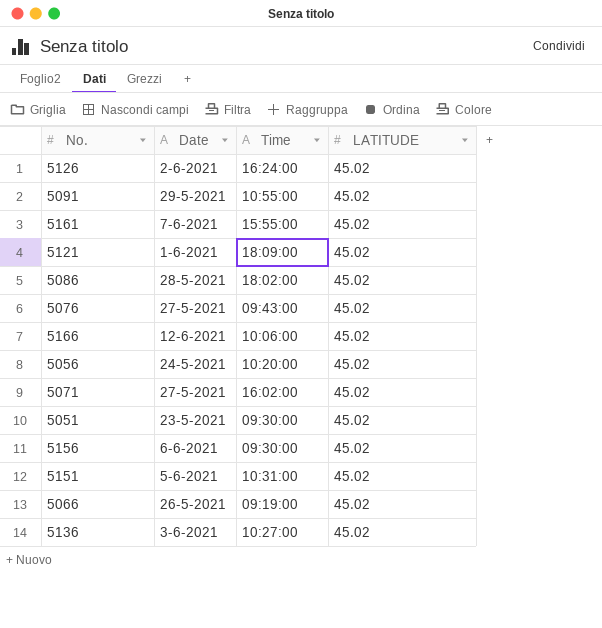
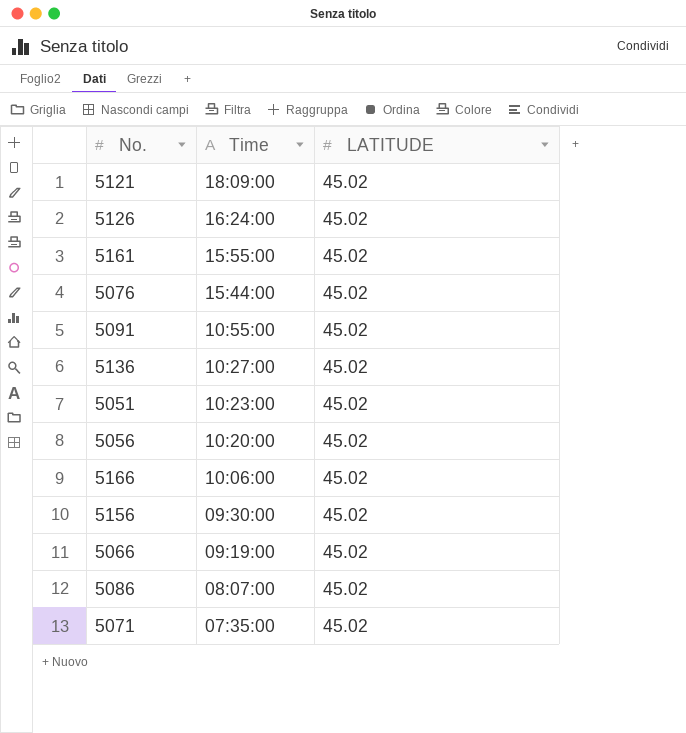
row order: none -> Time descending
column Date | position: 2 -> none
row 5151: 5-6-2021 | 10:31:00 | 45.02 -> none
5076 | Time: 09:43:00 -> 15:44:00
5051 | Time: 09:30:00 -> 10:23:00
5086 | Time: 18:02:00 -> 08:07:00
5071 | Time: 16:02:00 -> 07:35:00

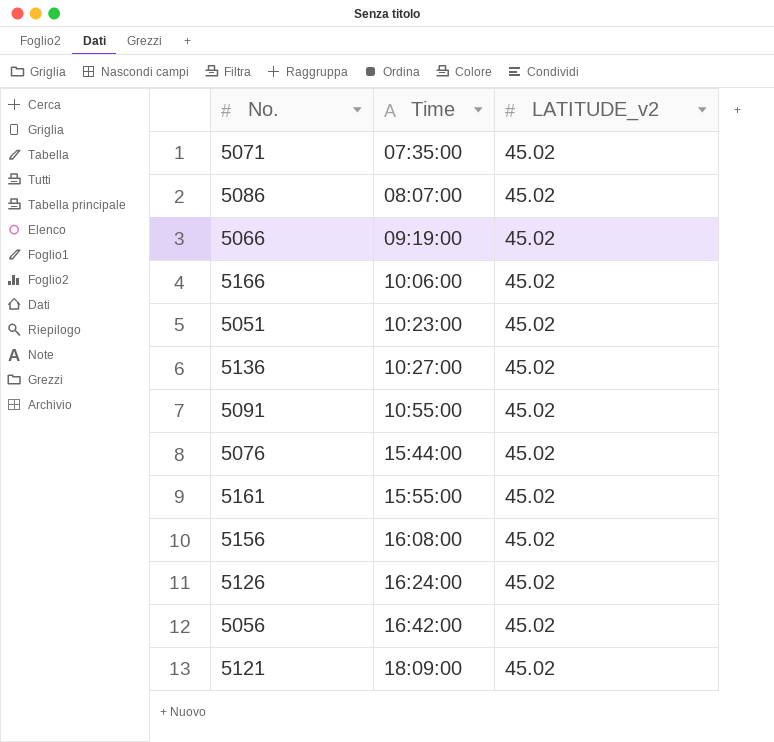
row order: Time descending -> Time ascending
column name: LATITUDE -> LATITUDE_v2
5156 | Time: 09:30:00 -> 16:08:00
5056 | Time: 10:20:00 -> 16:42:00

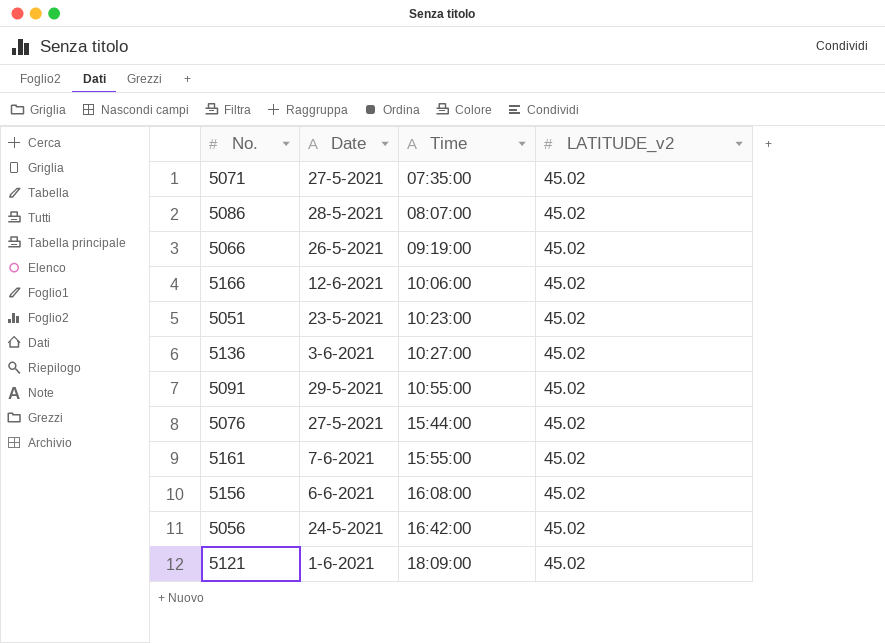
column Date | position: none -> 2
row 5126: 16:24:00 | 45.02 -> none

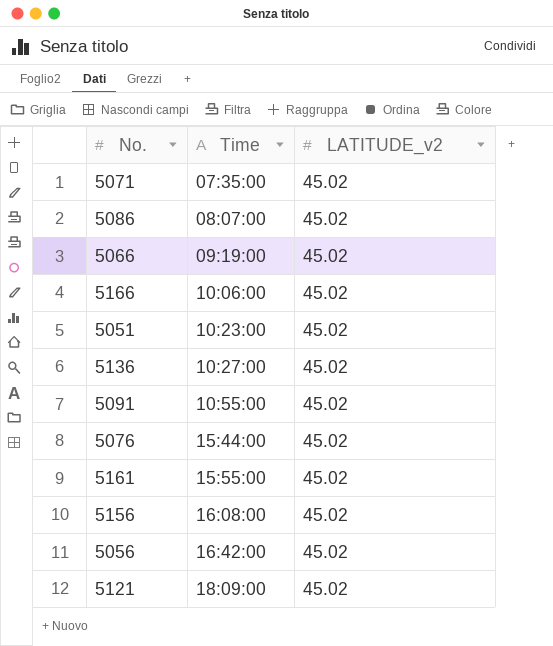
column Date | position: 2 -> none

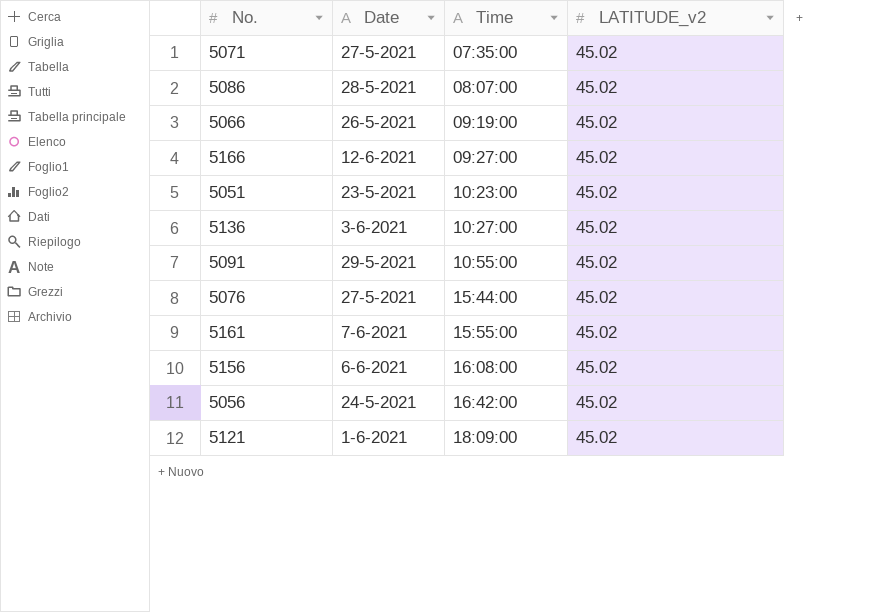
column Date | position: none -> 2
5166 | Time: 10:06:00 -> 09:27:00

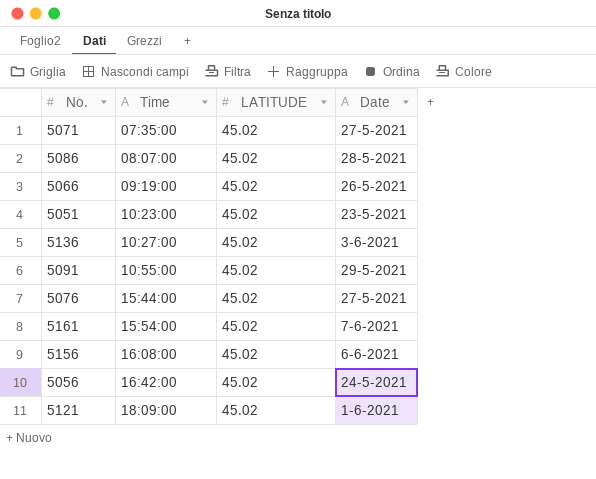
column name: LATITUDE_v2 -> LATITUDE
column Date | position: 2 -> 4
row 5166: 12-6-2021 | 09:27:00 | 45.02 -> none
5161 | Time: 15:55:00 -> 15:54:00

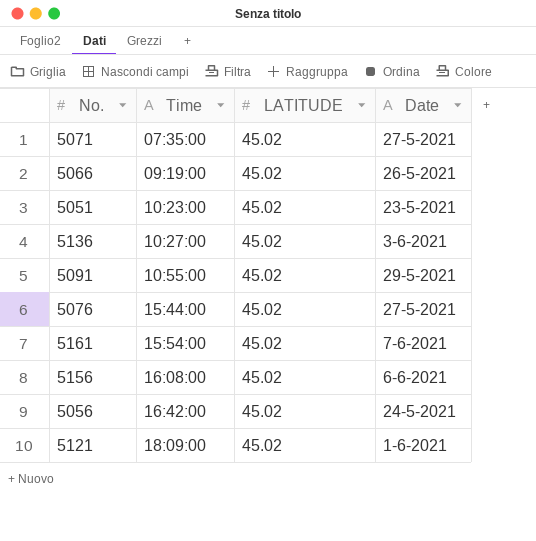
row 5086: 08:07:00 | 45.02 | 28-5-2021 -> none

